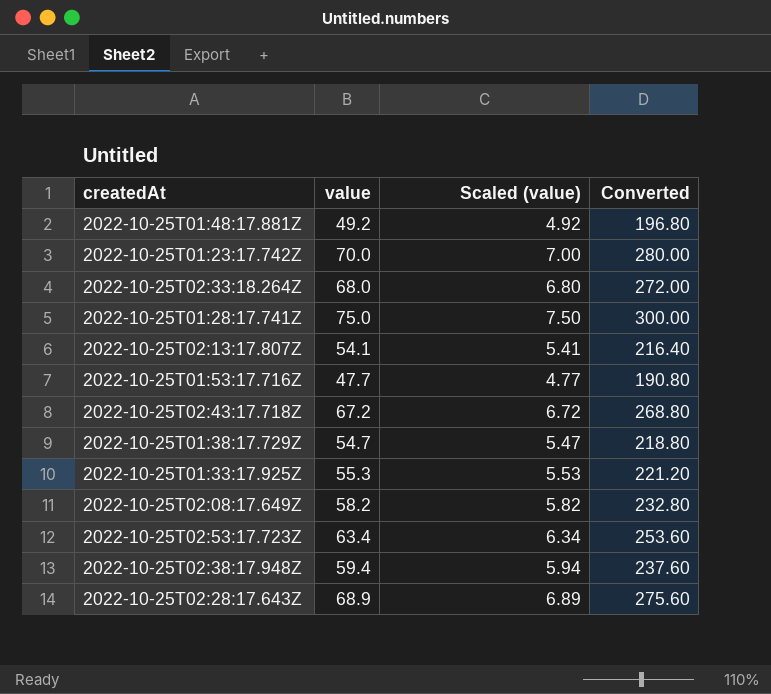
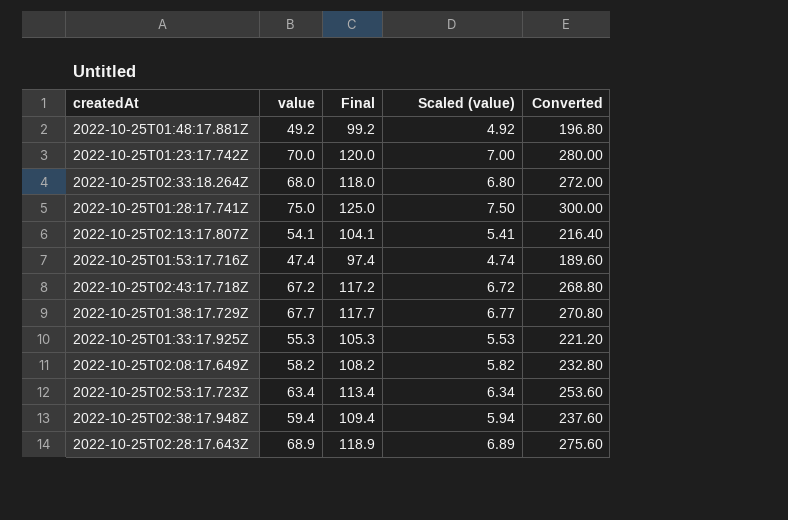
column Final | formula: none -> [value] + 50
2022-10-25T01:53:17.716Z | value: 47.7 -> 47.4
2022-10-25T01:53:17.716Z | Scaled (value): 4.77 -> 4.74
2022-10-25T01:53:17.716Z | Converted: 190.80 -> 189.60
2022-10-25T01:38:17.729Z | value: 54.7 -> 67.7
2022-10-25T01:38:17.729Z | Scaled (value): 5.47 -> 6.77
2022-10-25T01:38:17.729Z | Converted: 218.80 -> 270.80

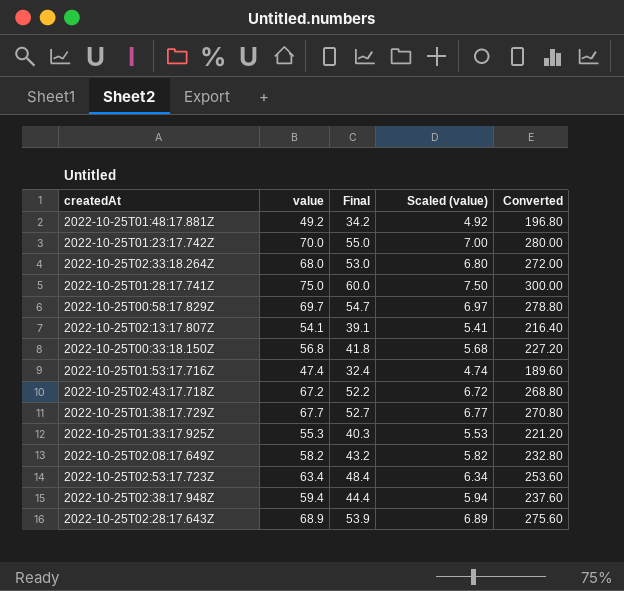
column Final | formula: [value] + 50 -> [value] - 15
row 2022-10-25T00:58:17.829Z: none -> 69.7 | 54.7 | 6.97 | 278.80
row 2022-10-25T00:33:18.150Z: none -> 56.8 | 41.8 | 5.68 | 227.20

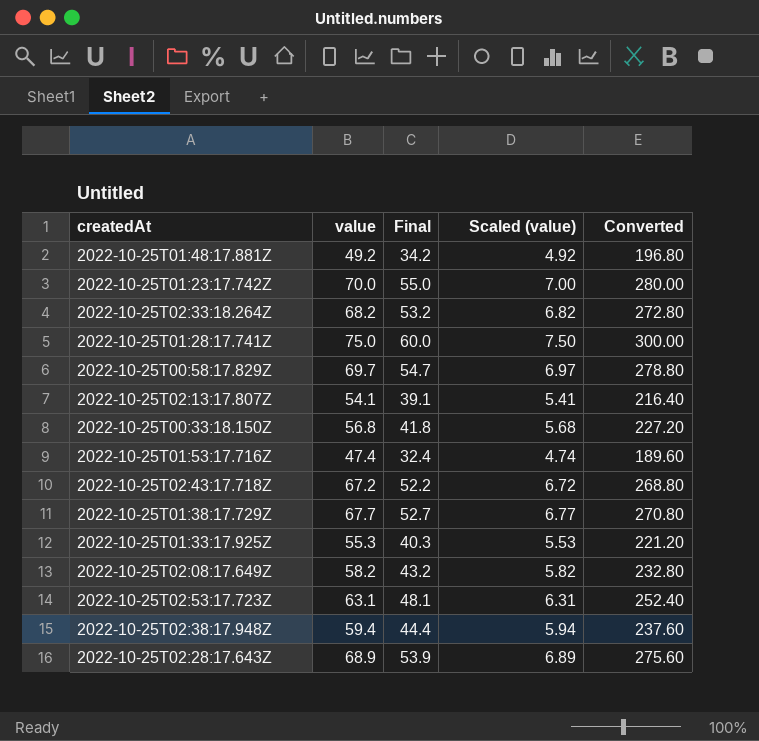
2022-10-25T02:33:18.264Z | value: 68.0 -> 68.2
2022-10-25T02:33:18.264Z | Final: 53.0 -> 53.2
2022-10-25T02:33:18.264Z | Scaled (value): 6.80 -> 6.82
2022-10-25T02:33:18.264Z | Converted: 272.00 -> 272.80
2022-10-25T02:53:17.723Z | value: 63.4 -> 63.1
2022-10-25T02:53:17.723Z | Final: 48.4 -> 48.1
2022-10-25T02:53:17.723Z | Scaled (value): 6.34 -> 6.31
2022-10-25T02:53:17.723Z | Converted: 253.60 -> 252.40

